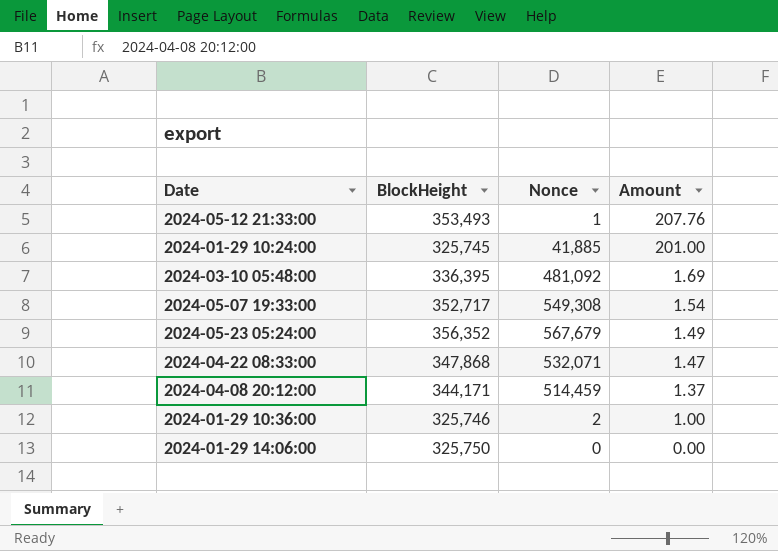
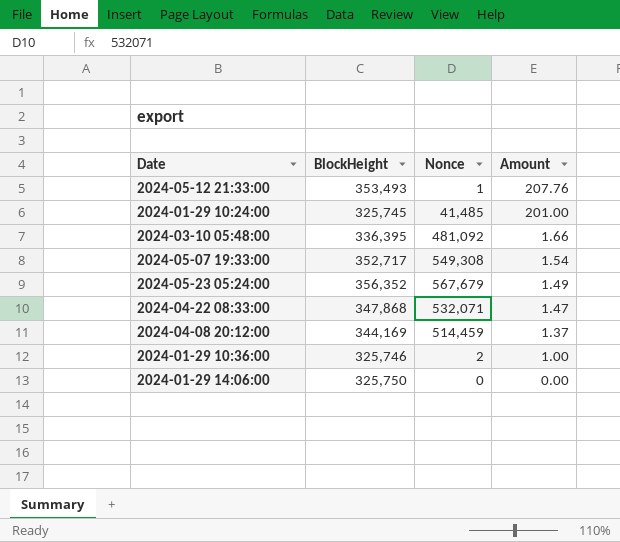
2024-01-29 10:24:00 | Nonce: 41,885 -> 41,485
2024-03-10 05:48:00 | Amount: 1.69 -> 1.66
2024-04-08 20:12:00 | BlockHeight: 344,171 -> 344,169

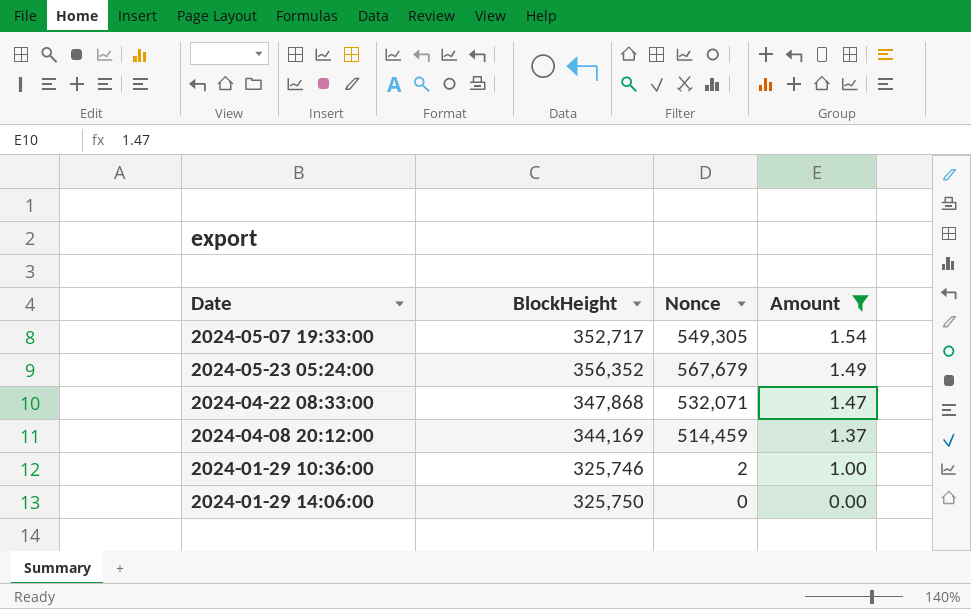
filter: none -> Amount <= 1.54
2024-05-07 19:33:00 | Nonce: 549,308 -> 549,305

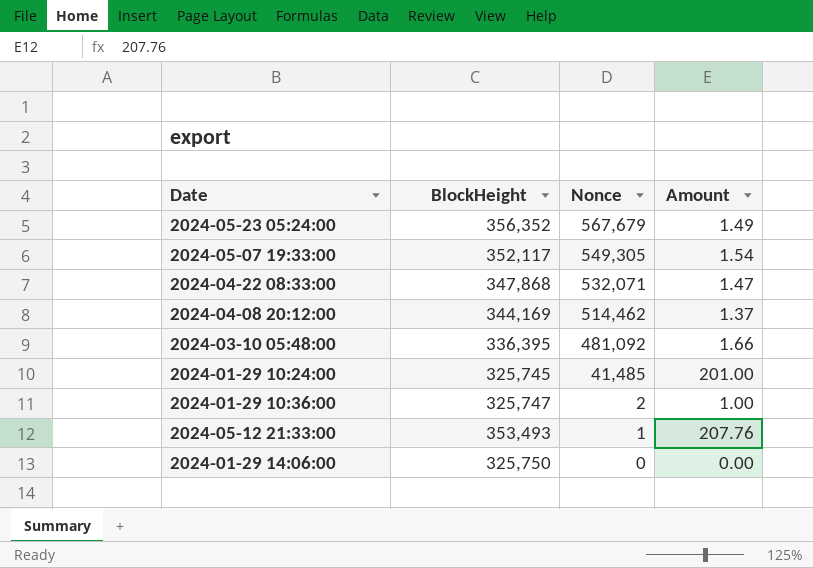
filter: Amount <= 1.54 -> none
row order: Amount descending -> Nonce descending
2024-05-07 19:33:00 | BlockHeight: 352,717 -> 352,117
2024-04-08 20:12:00 | Nonce: 514,459 -> 514,462
2024-01-29 10:36:00 | BlockHeight: 325,746 -> 325,747

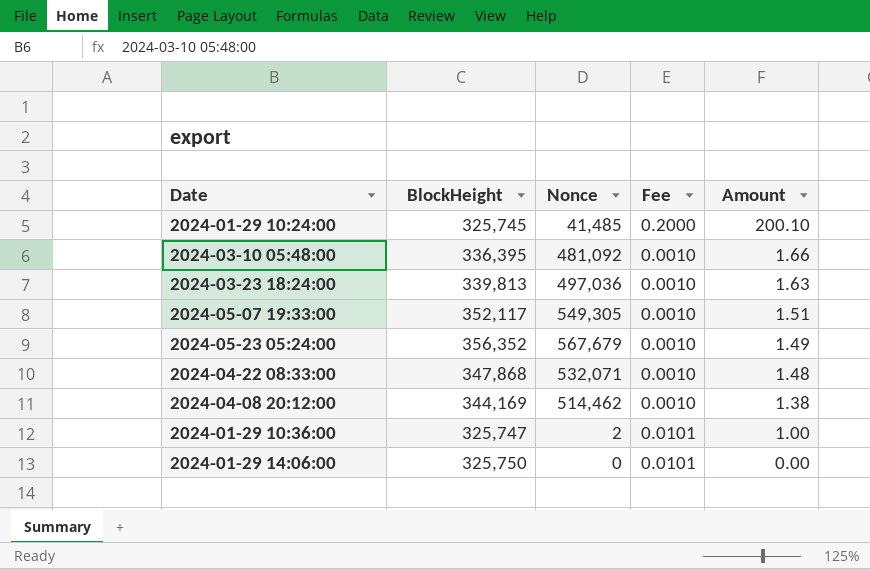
row order: Nonce descending -> Amount descending
column Fee | position: none -> 4
row 2024-05-12 21:33:00: 353,493 | 1 | 207.76 -> none
2024-01-29 10:24:00 | Amount: 201.00 -> 200.10
row 2024-03-23 18:24:00: none -> 339,813 | 497,036 | 0.0010 | 1.63
2024-05-07 19:33:00 | Amount: 1.54 -> 1.51
2024-04-22 08:33:00 | Amount: 1.47 -> 1.48
2024-04-08 20:12:00 | Amount: 1.37 -> 1.38

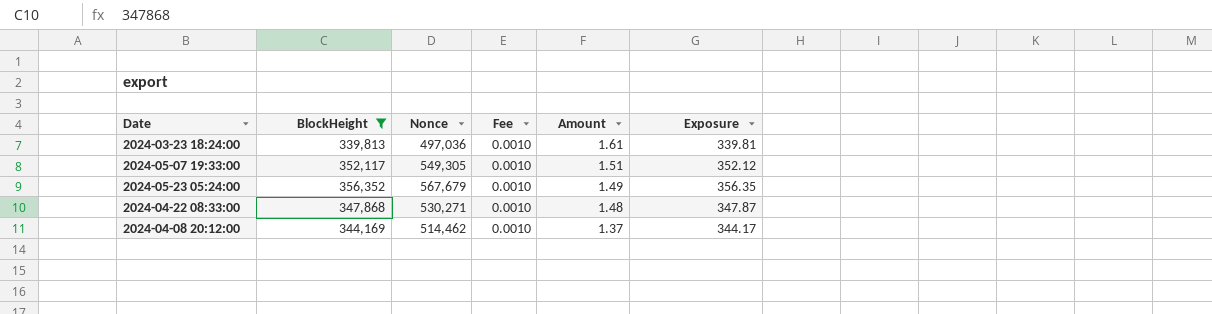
filter: none -> BlockHeight >= 339,813
column Exposure | formula: none -> [BlockHeight] * [Fee]
2024-03-23 18:24:00 | Amount: 1.63 -> 1.61
2024-04-22 08:33:00 | Nonce: 532,071 -> 530,271
2024-04-08 20:12:00 | Amount: 1.38 -> 1.37

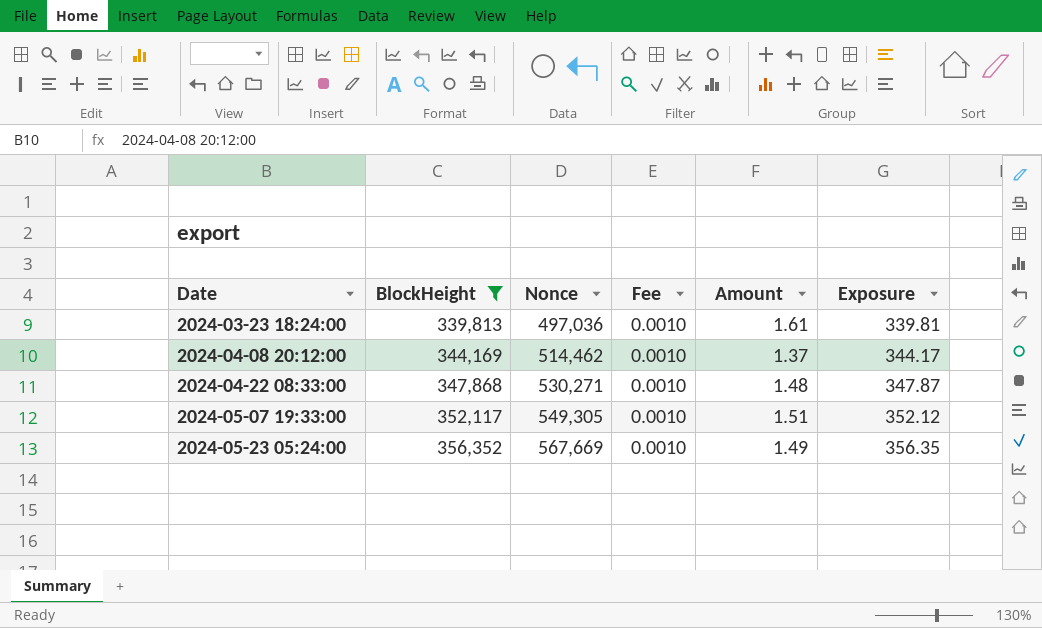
row order: Amount descending -> Date ascending
2024-05-23 05:24:00 | Nonce: 567,679 -> 567,669

